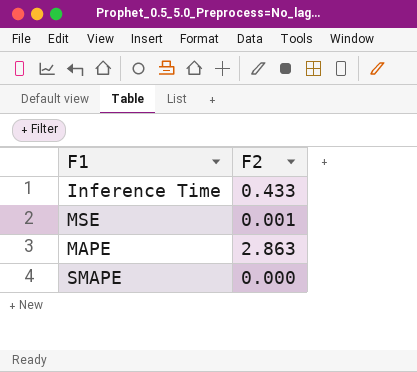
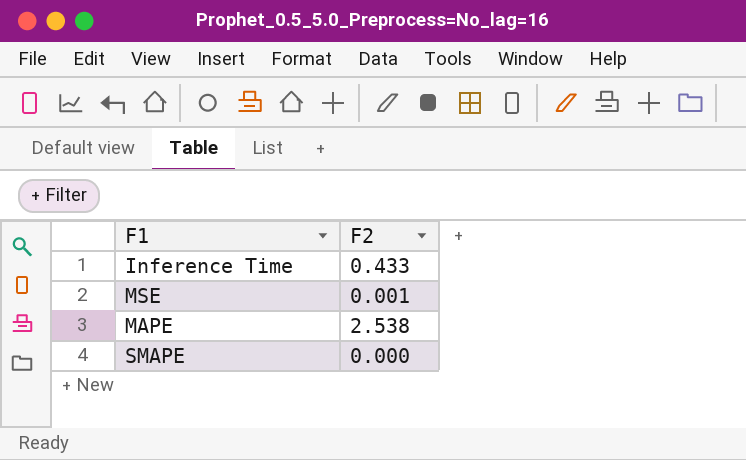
MAPE | F2: 2.863 -> 2.538

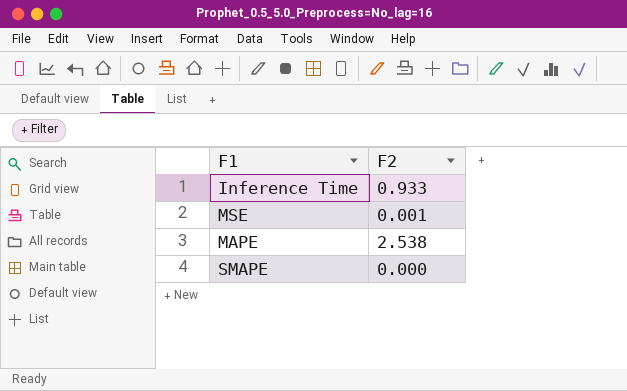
Inference Time | F2: 0.433 -> 0.933

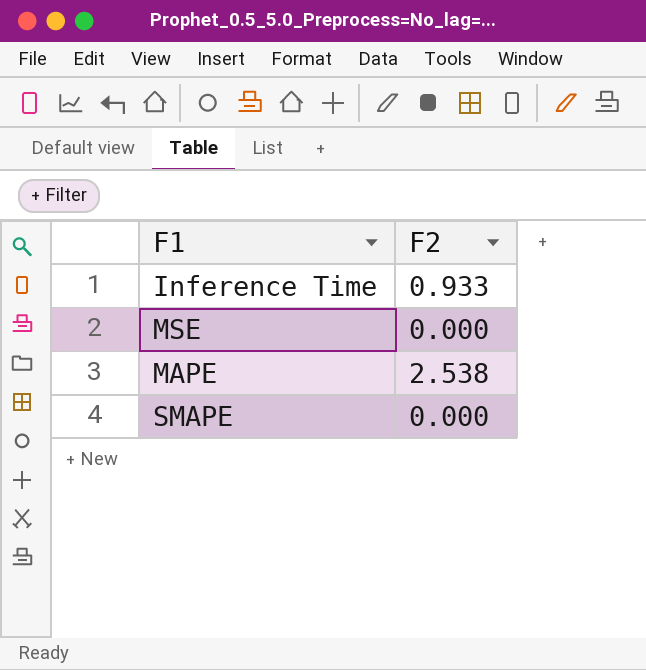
MSE | F2: 0.001 -> 0.000

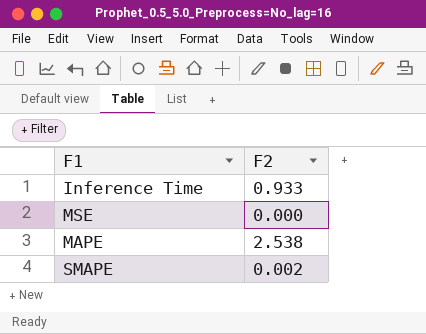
SMAPE | F2: 0.000 -> 0.002

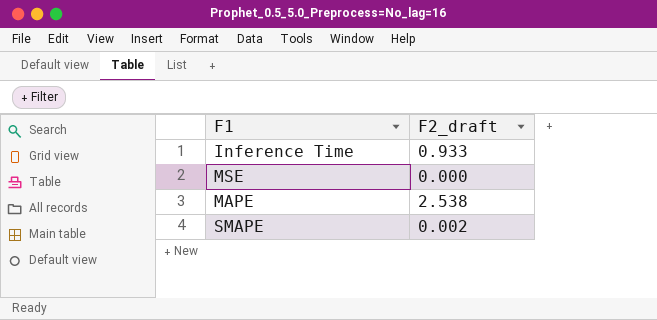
column name: F2 -> F2_draft

